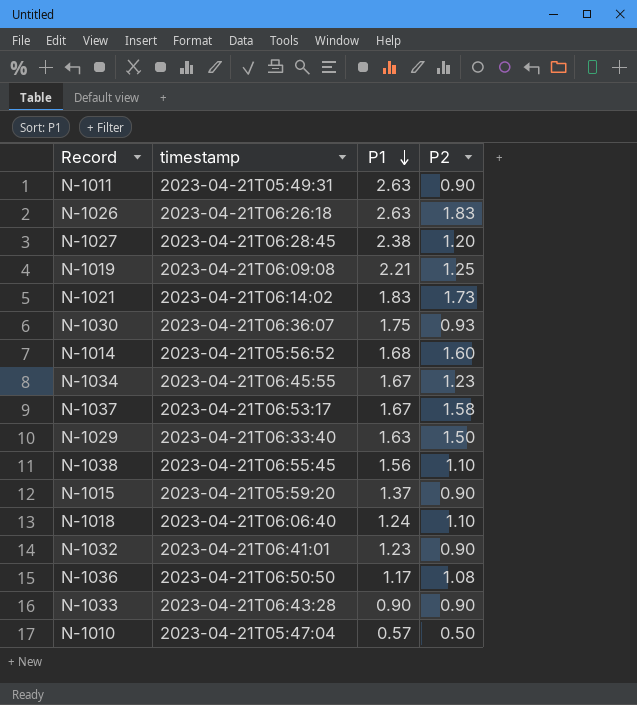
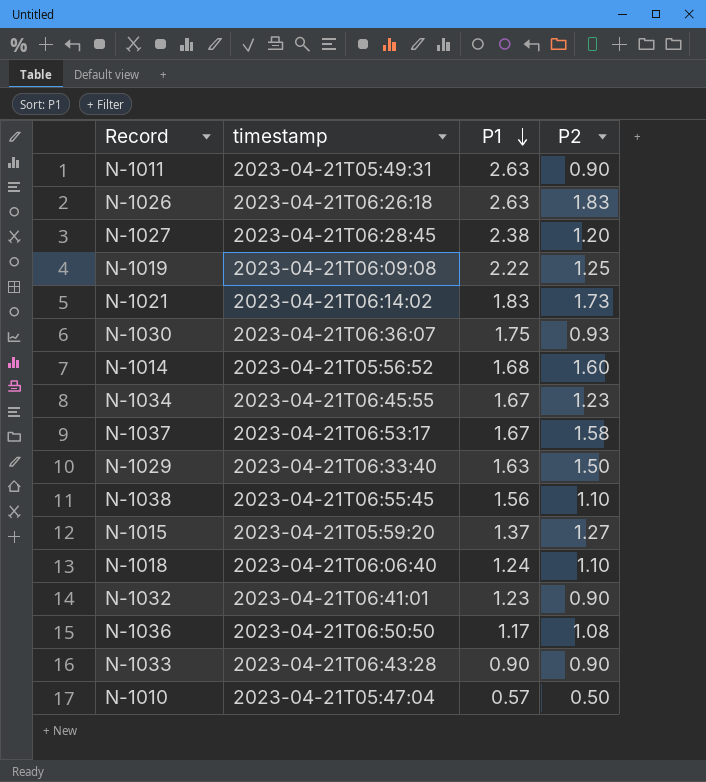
N-1019 | P1: 2.21 -> 2.22
N-1015 | P2: 0.90 -> 1.27

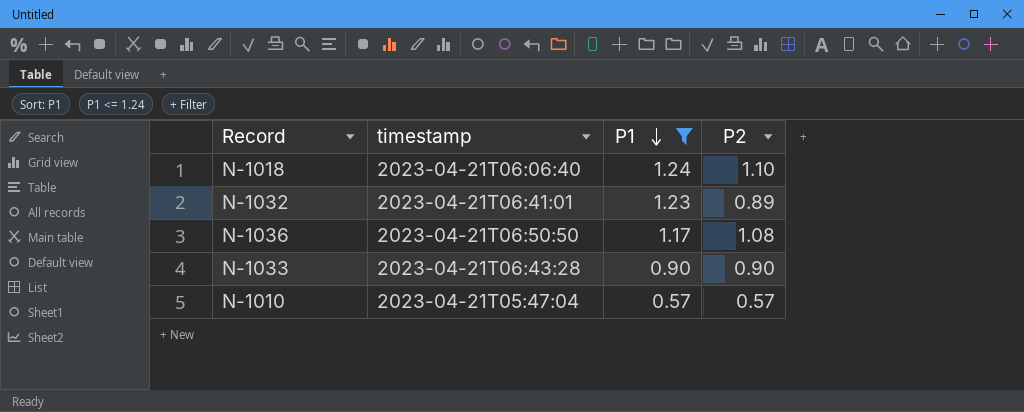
filter: none -> P1 <= 1.24
N-1032 | P2: 0.90 -> 0.89
N-1010 | P2: 0.50 -> 0.57

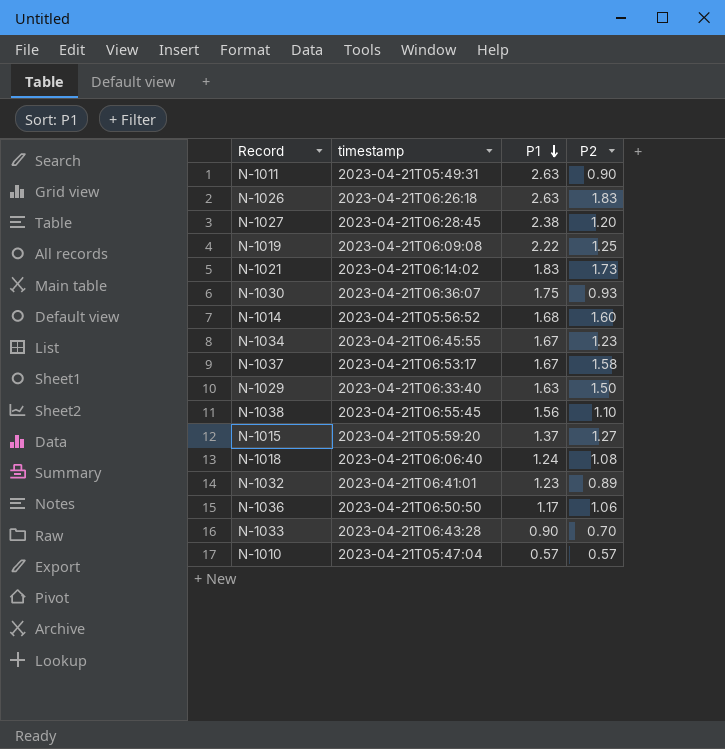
filter: P1 <= 1.24 -> none
N-1018 | P2: 1.10 -> 1.08
N-1036 | P2: 1.08 -> 1.06
N-1033 | P2: 0.90 -> 0.70

